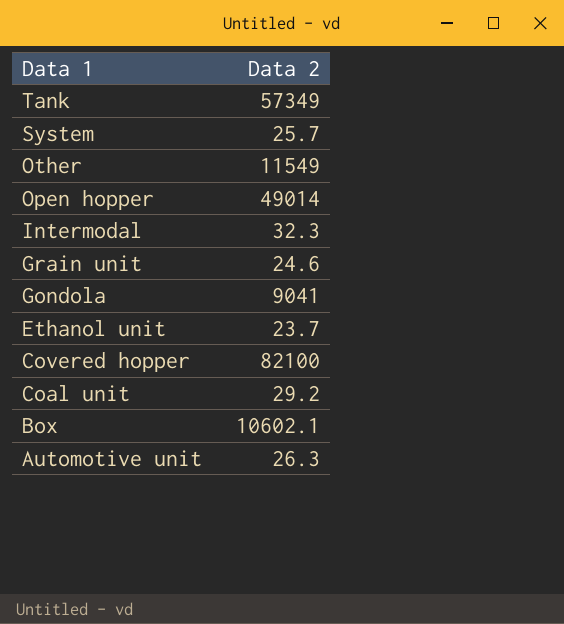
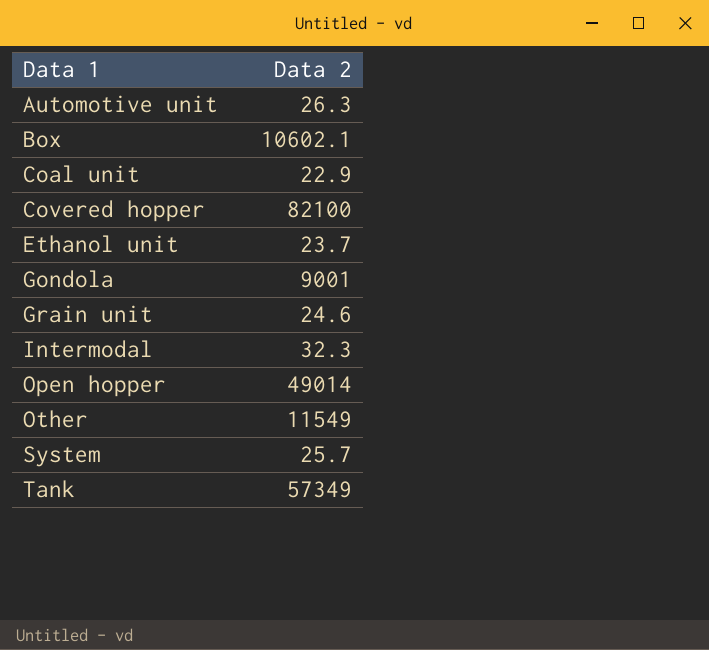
row order: Data 1 descending -> Data 1 ascending
Coal unit | Data 2: 29.2 -> 22.9
Gondola | Data 2: 9041 -> 9001

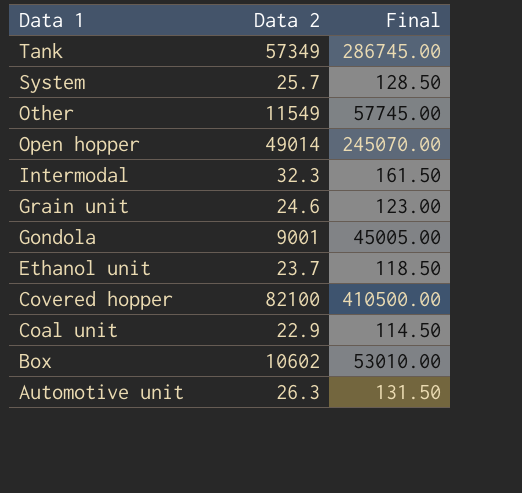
row order: Data 1 ascending -> Data 1 descending
column Final | formula: none -> [Data 2] * 5
Box | Data 2: 10602.1 -> 10602

